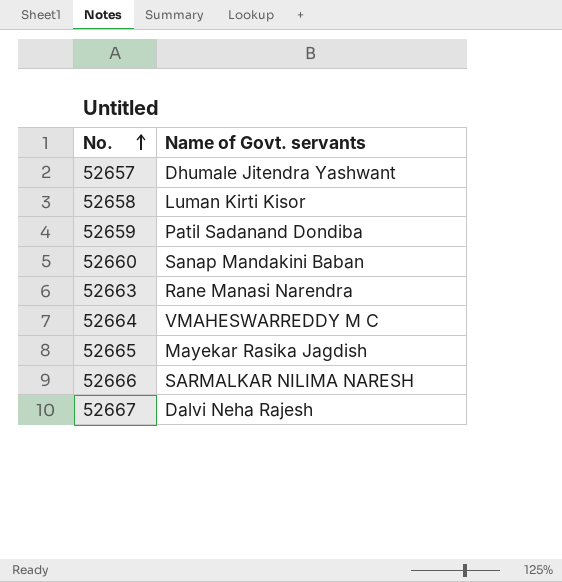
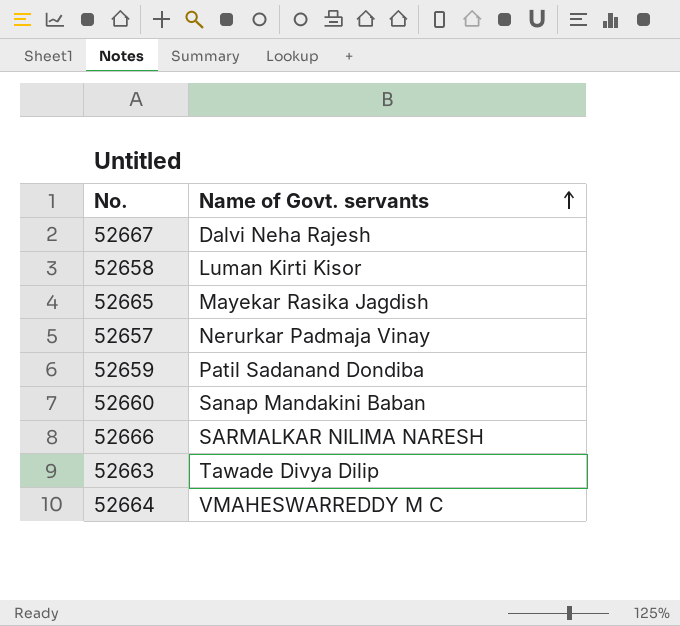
row order: No. ascending -> Name of Govt. servants ascending
52657 | Name of Govt. servants: Dhumale Jitendra Yashwant -> Nerurkar Padmaja Vinay
52663 | Name of Govt. servants: Rane Manasi Narendra -> Tawade Divya Dilip

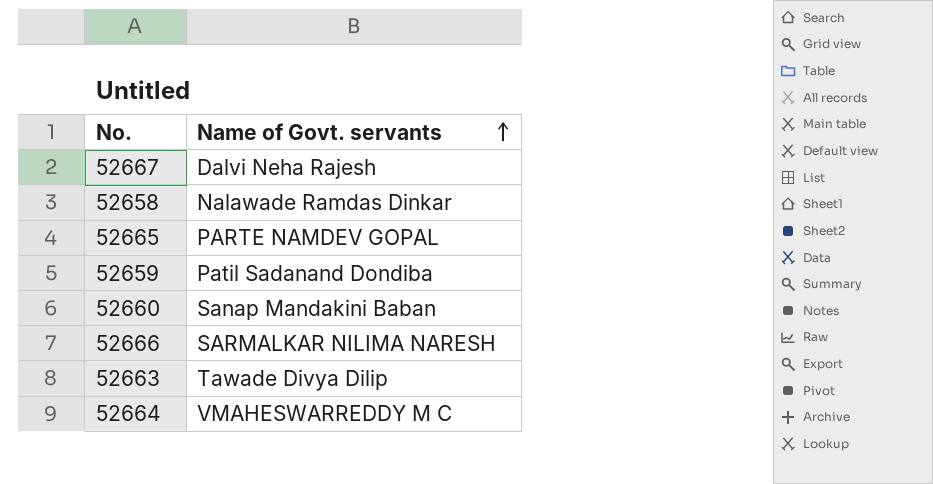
row 52657: Nerurkar Padmaja Vinay -> none
52658 | Name of Govt. servants: Luman Kirti Kisor -> Nalawade Ramdas Dinkar
52665 | Name of Govt. servants: Mayekar Rasika Jagdish -> PARTE NAMDEV GOPAL

